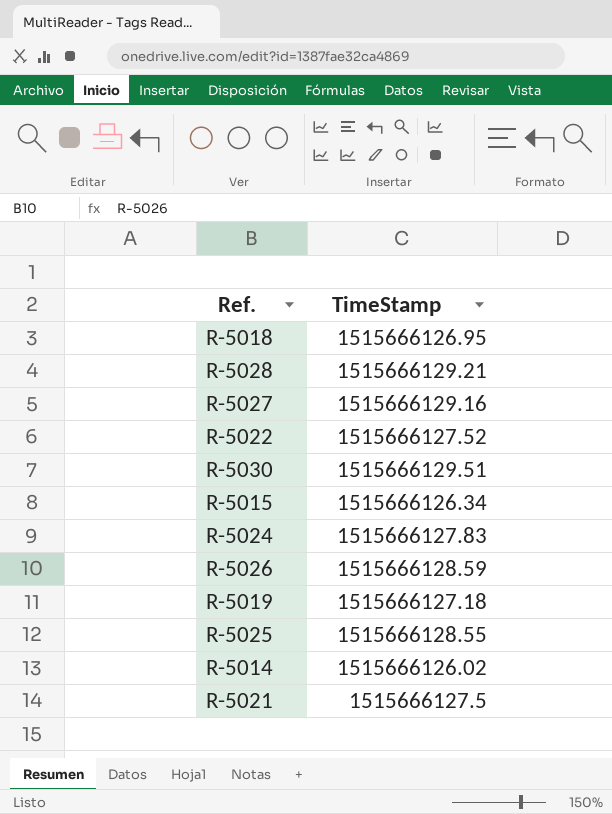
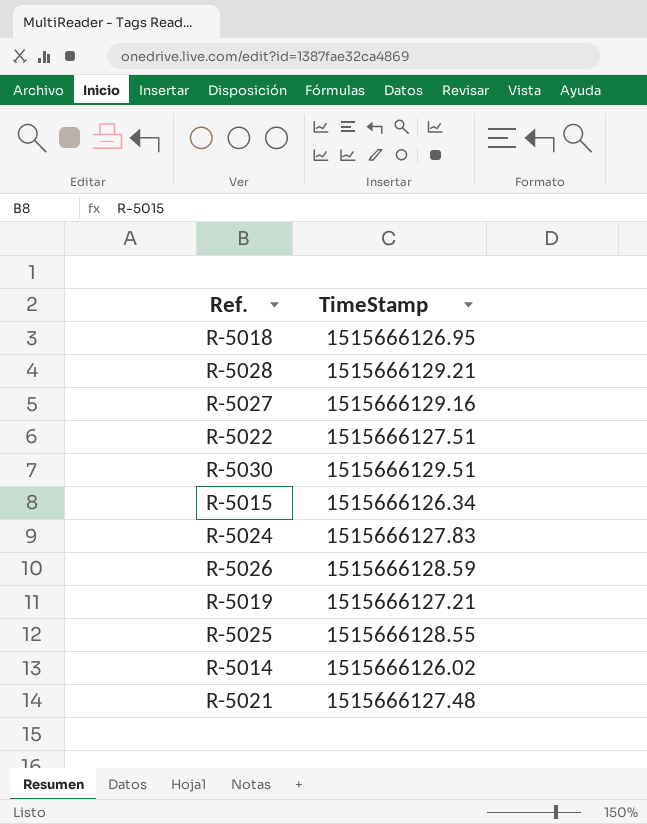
R-5022 | TimeStamp: 1515666127.52 -> 1515666127.51
R-5019 | TimeStamp: 1515666127.18 -> 1515666127.21
R-5021 | TimeStamp: 1515666127.5 -> 1515666127.48

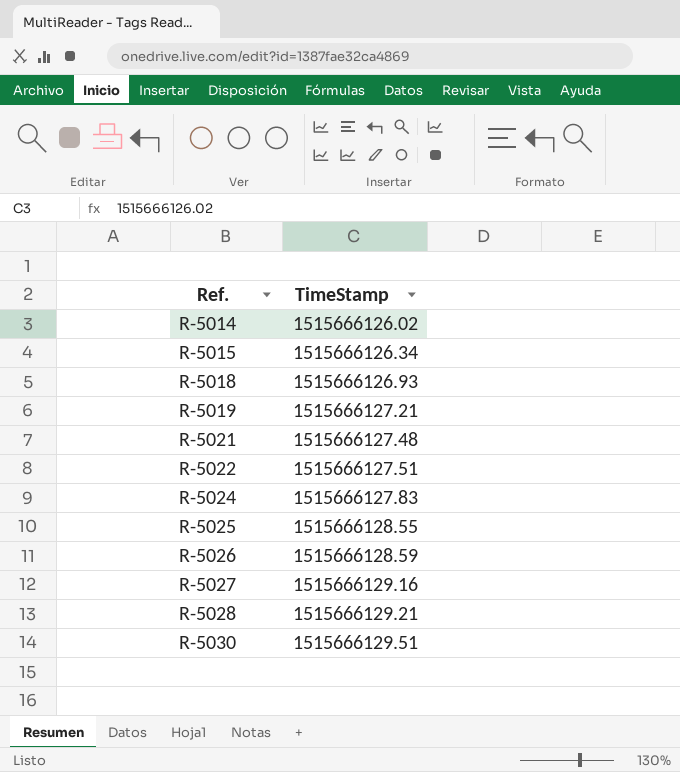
row order: none -> Ref. ascending
R-5018 | TimeStamp: 1515666126.95 -> 1515666126.93

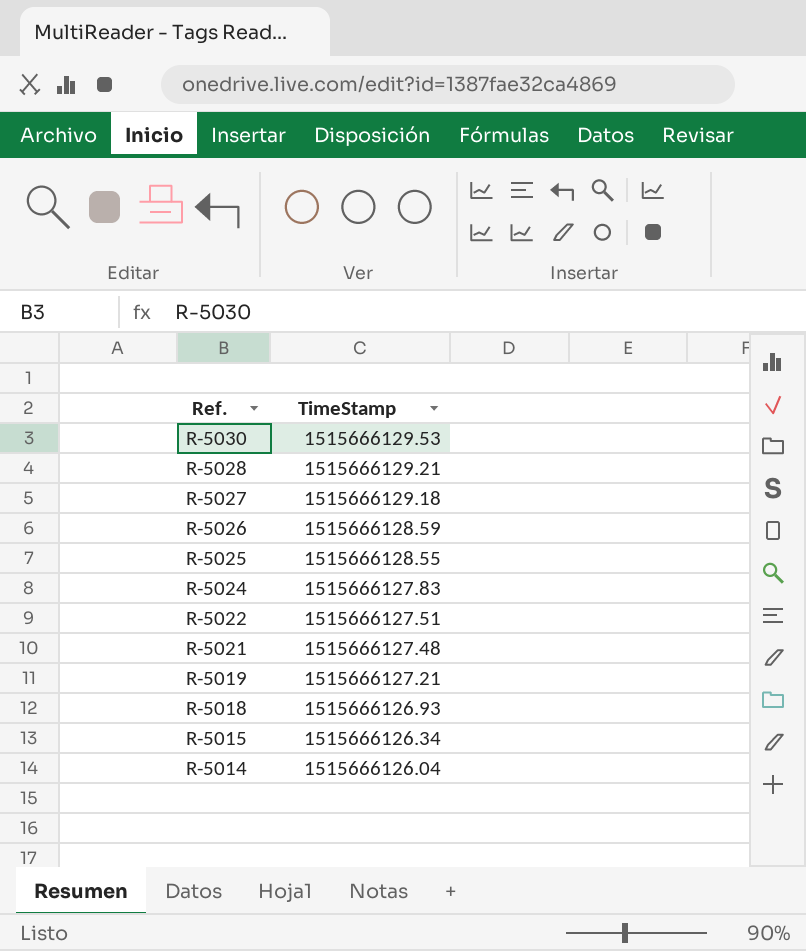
row order: Ref. ascending -> Ref. descending
R-5030 | TimeStamp: 1515666129.51 -> 1515666129.53
R-5027 | TimeStamp: 1515666129.16 -> 1515666129.18
R-5014 | TimeStamp: 1515666126.02 -> 1515666126.04

